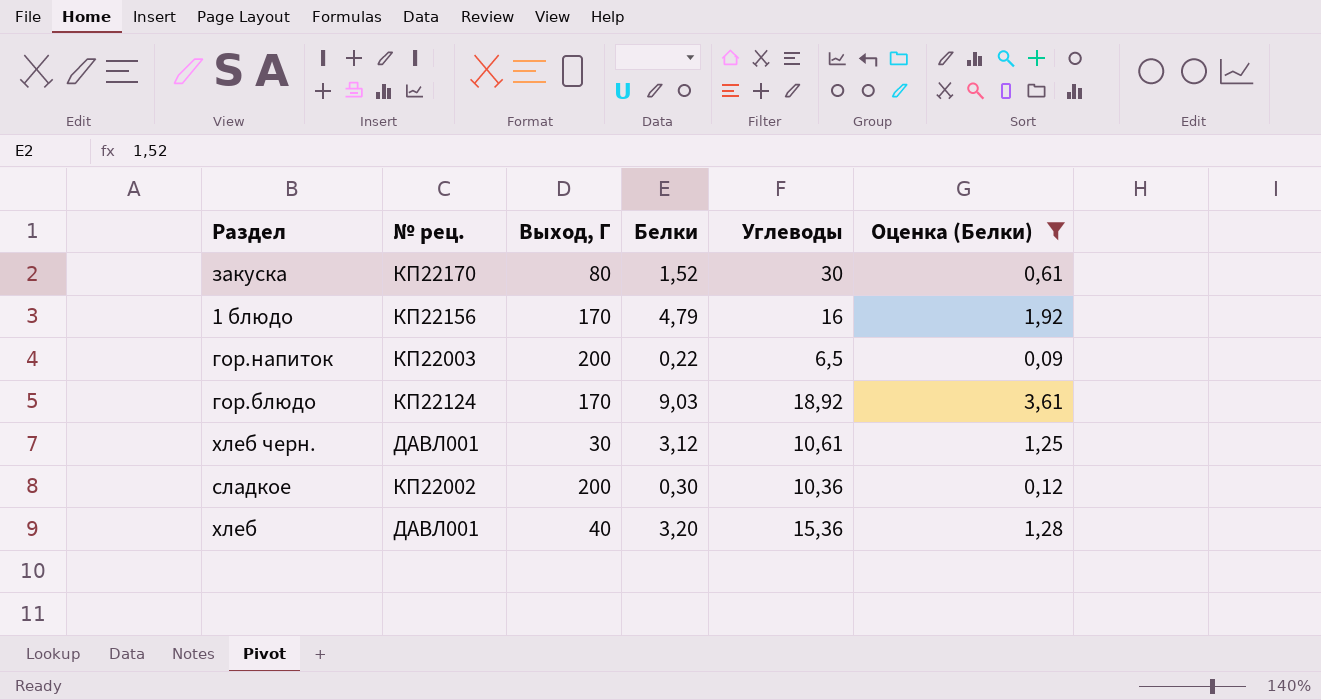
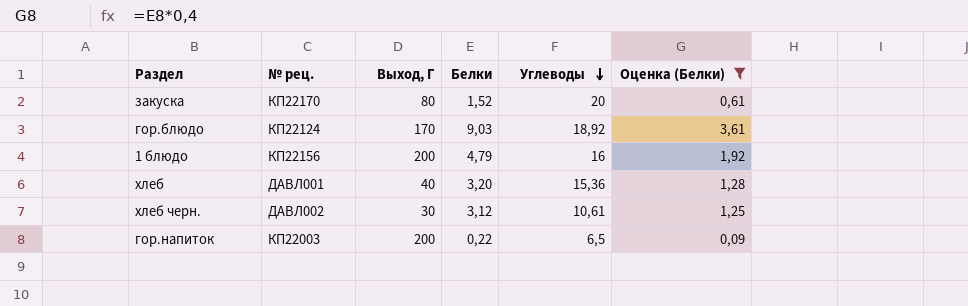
row order: none -> Углеводы descending
row сладкое: КП22002 | 200 | 0,30 | 10,36 | 0,12 -> none
закуска | Углеводы: 30 -> 20
1 блюдо | Выход, Г: 170 -> 200
хлеб черн. | № рец.: ДАВЛ001 -> ДАВЛ002

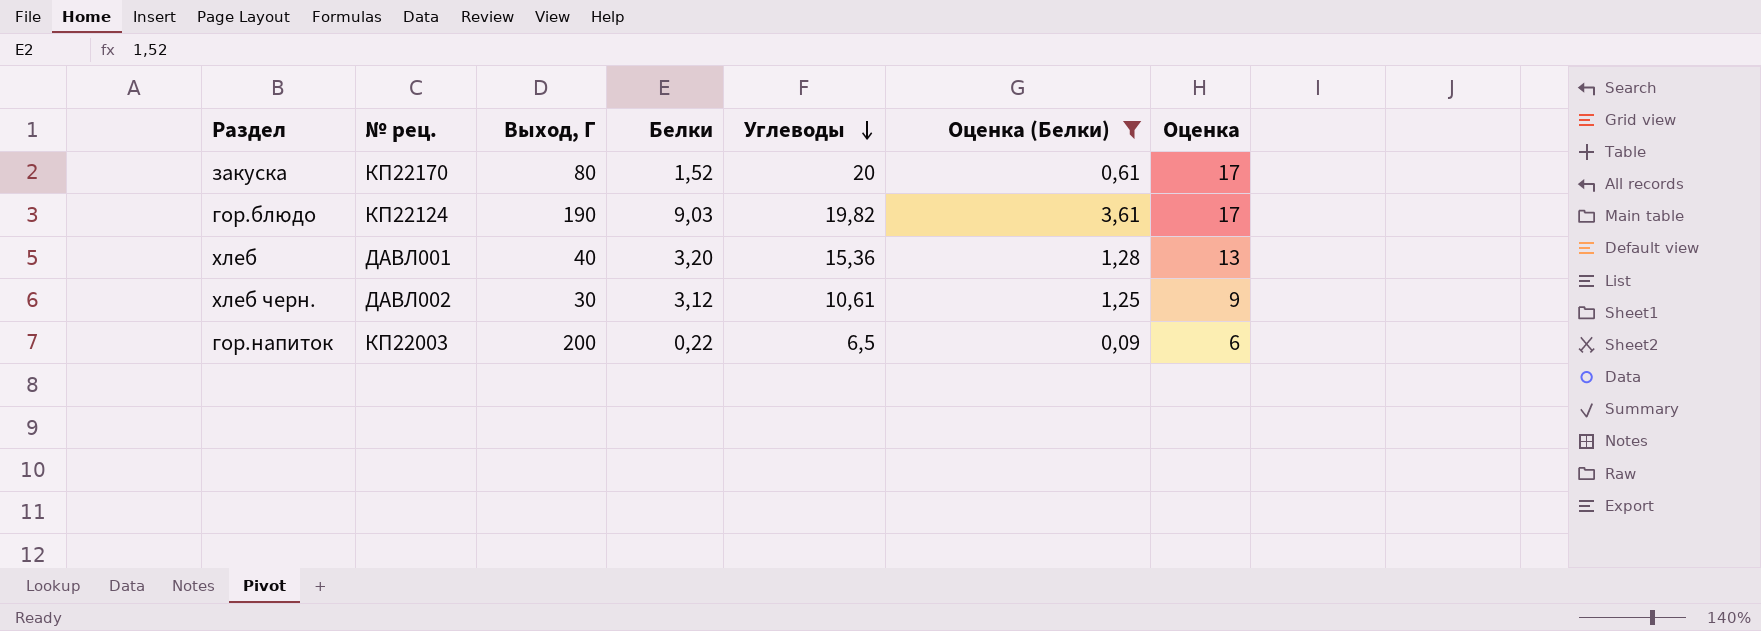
column Оценка | formula: none -> [Углеводы] * 0,85
row 1 блюдо: КП22156 | 200 | 4,79 | 16 | 1,92 -> none
гор.блюдо | Выход, Г: 170 -> 190
гор.блюдо | Углеводы: 18,92 -> 19,82

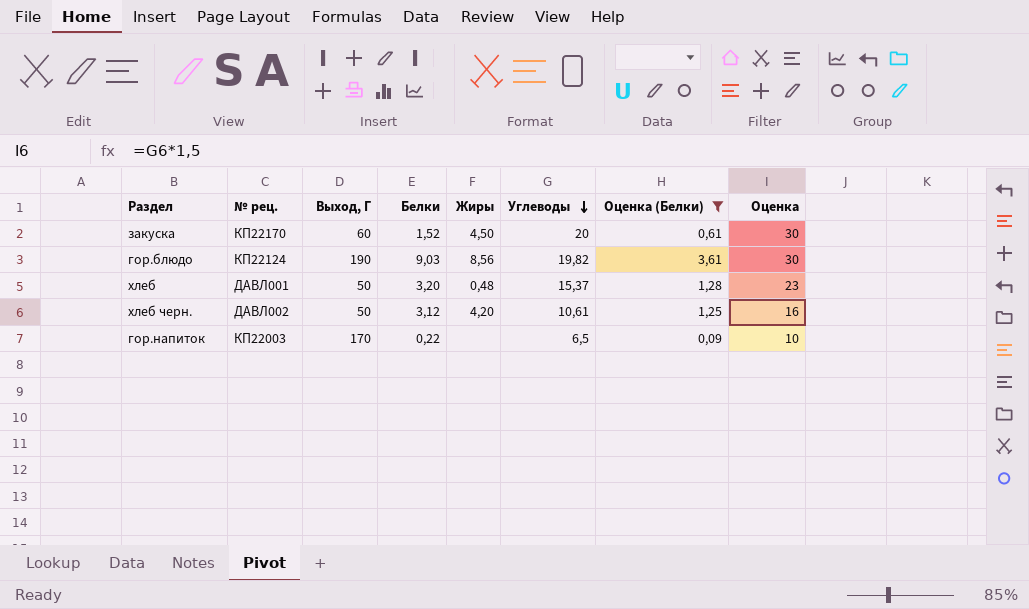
column Жиры | position: none -> 5
column Оценка | formula: [Углеводы] * 0,85 -> [Углеводы] * 1,5
закуска | Выход, Г: 80 -> 60
хлеб | Выход, Г: 40 -> 50
хлеб | Углеводы: 15,36 -> 15,37
хлеб черн. | Выход, Г: 30 -> 50
гор.напиток | Выход, Г: 200 -> 170

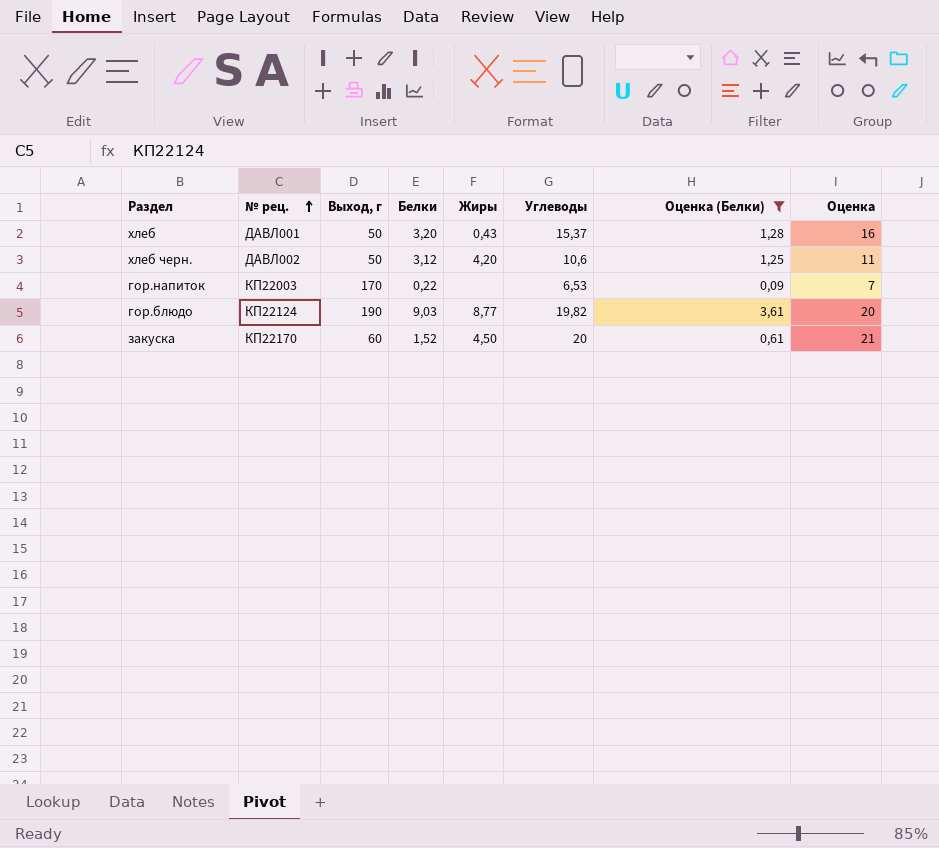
row order: Углеводы descending -> № рец. ascending
column name: Выход, Г -> Выход, г
column Оценка | formula: [Углеводы] * 1,5 -> [Углеводы] * 1,03
хлеб | Жиры: 0,48 -> 0,43
хлеб черн. | Углеводы: 10,61 -> 10,6
гор.напиток | Углеводы: 6,5 -> 6,53
гор.блюдо | Жиры: 8,56 -> 8,77

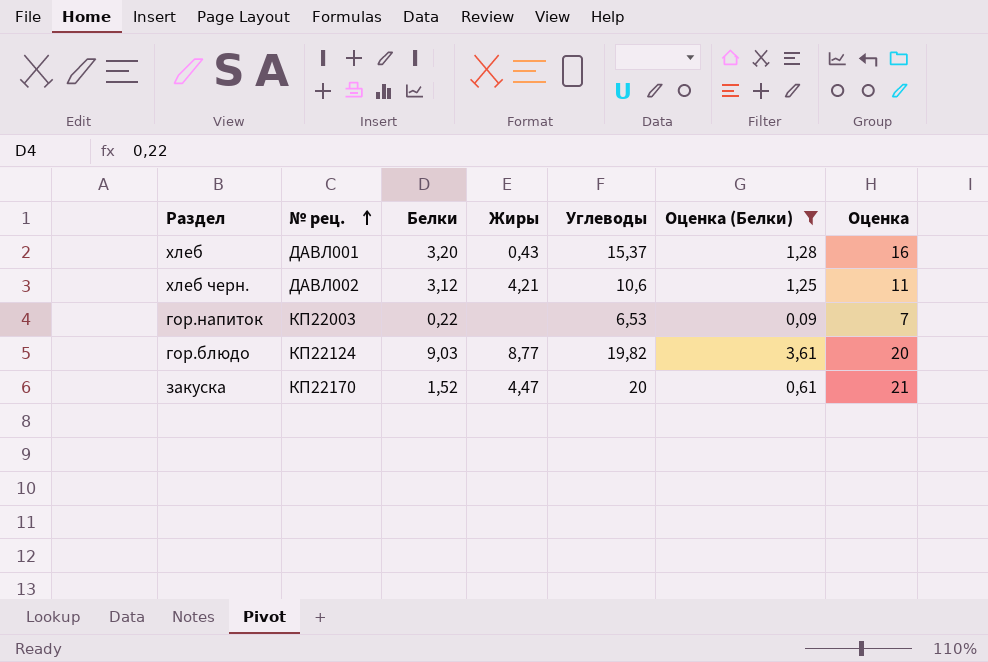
column Выход, г | position: 3 -> none
хлеб черн. | Жиры: 4,20 -> 4,21
закуска | Жиры: 4,50 -> 4,47

